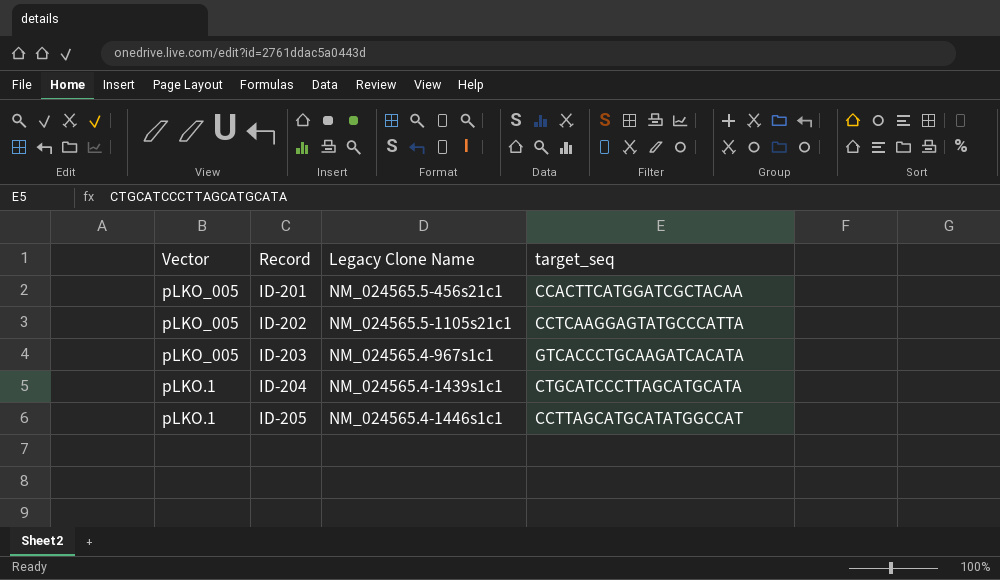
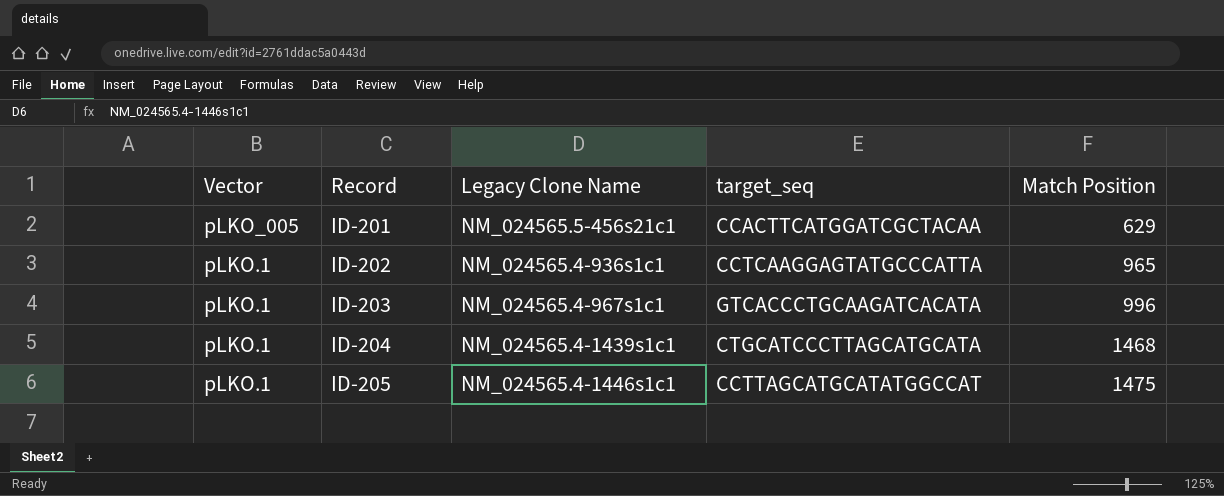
column Match Position | position: none -> 5
ID-202 | Vector: pLKO_005 -> pLKO.1
ID-202 | Legacy Clone Name: NM_024565.5-1105s21c1 -> NM_024565.4-936s1c1
ID-203 | Vector: pLKO_005 -> pLKO.1

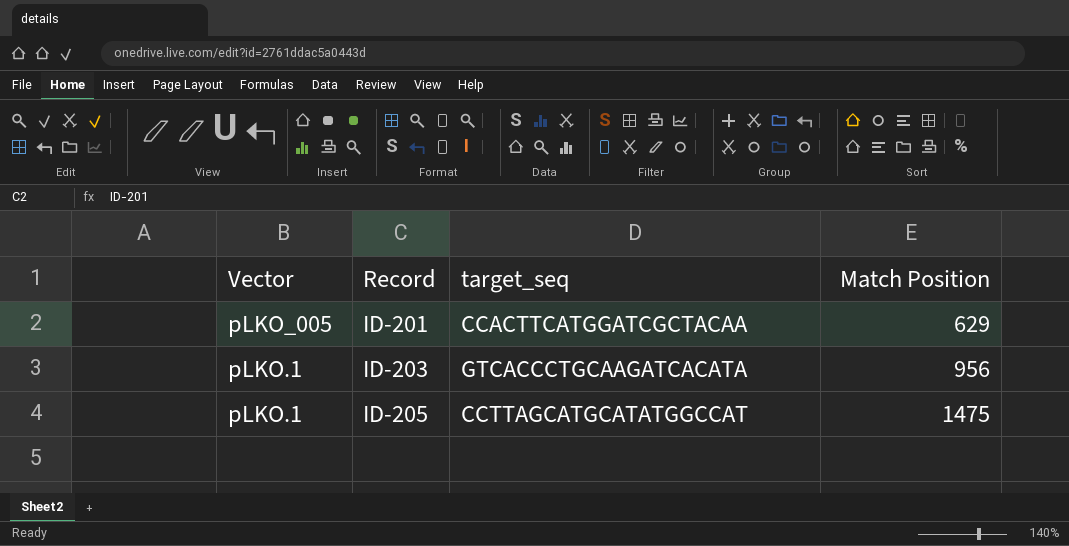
column Legacy Clone Name | position: 3 -> none
row ID-202: pLKO.1 | NM_024565.4-936s1c1 | CCTCAAGGAGTATGCCCATTA | 965 -> none
row ID-204: pLKO.1 | NM_024565.4-1439s1c1 | CTGCATCCCTTAGCATGCATA | 1468 -> none
ID-203 | Match Position: 996 -> 956

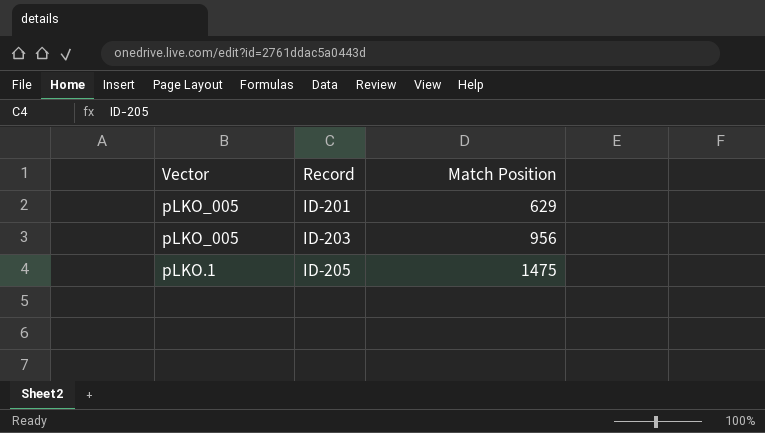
column target_seq | position: 3 -> none
ID-203 | Vector: pLKO.1 -> pLKO_005

